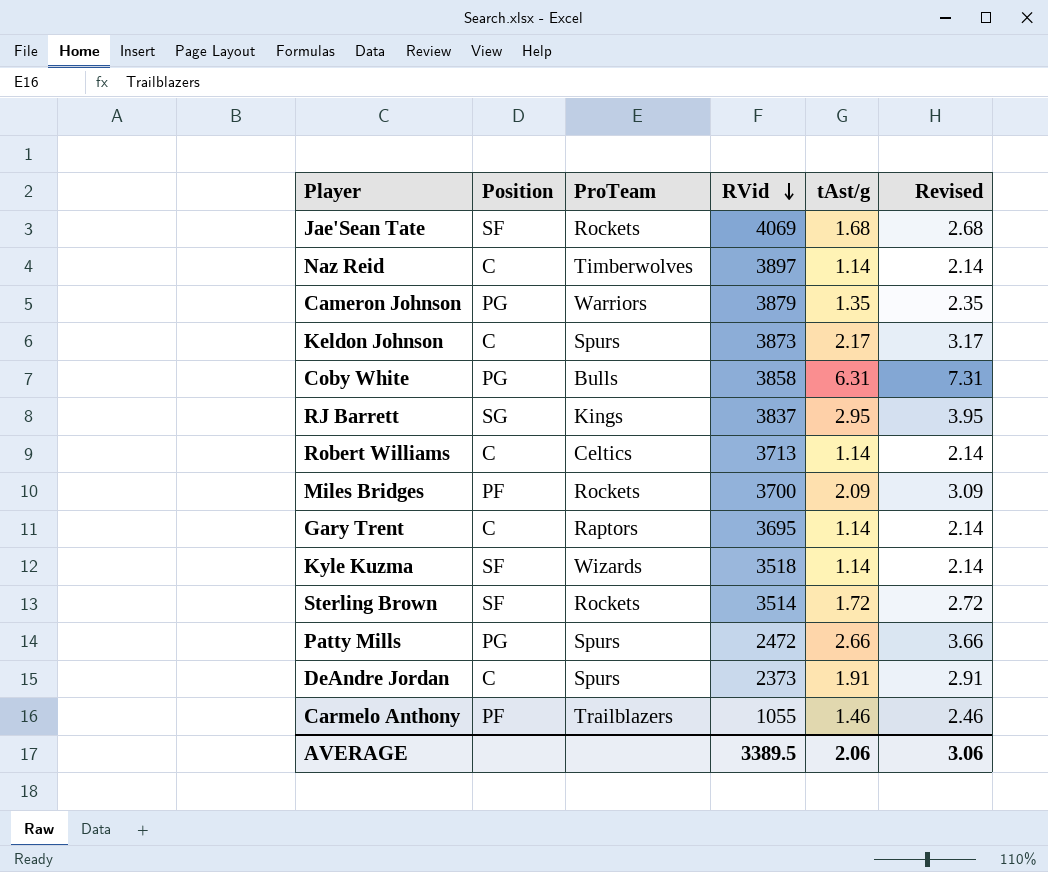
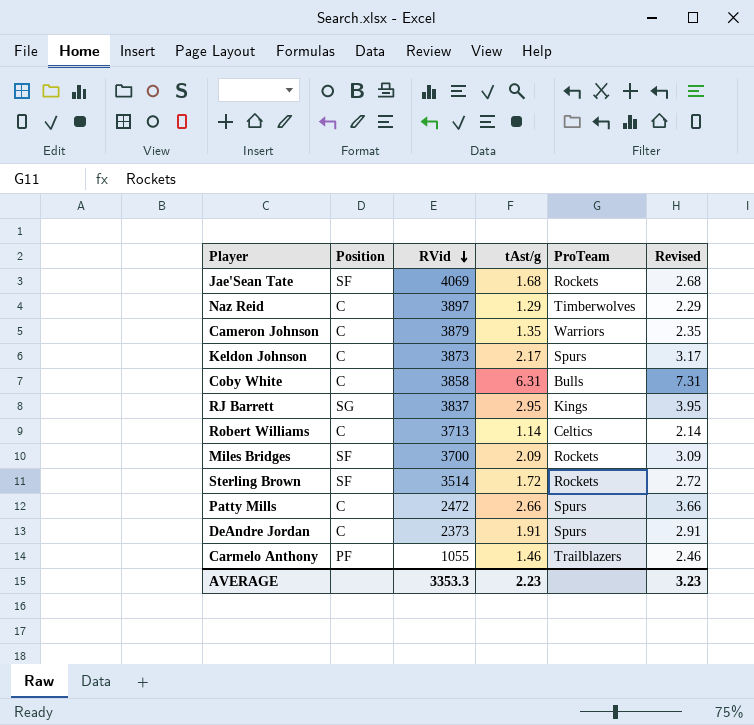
column ProTeam | position: 3 -> 5
row Gary Trent: C | Raptors | 3695 | 1.14 | 2.14 -> none
row Kyle Kuzma: SF | Wizards | 3518 | 1.14 | 2.14 -> none
Naz Reid | tAst/g: 1.14 -> 1.29
Naz Reid | Revised: 2.14 -> 2.29
Cameron Johnson | Position: PG -> C
Coby White | Position: PG -> C
Miles Bridges | Position: PF -> SF
Patty Mills | Position: PG -> C
AVERAGE | RVid: 3389.5 -> 3353.3
AVERAGE | tAst/g: 2.06 -> 2.23
AVERAGE | Revised: 3.06 -> 3.23

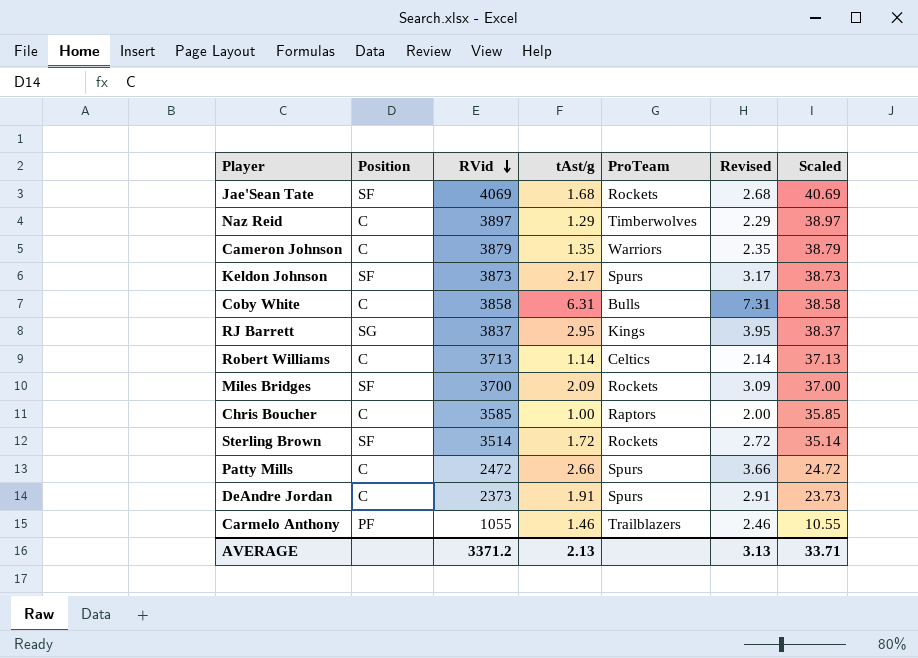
column Scaled | formula: none -> [RVid] * 0.01
Keldon Johnson | Position: C -> SF
row Chris Boucher: none -> C | 3585 | 1.00 | Raptors | 2.00 | 35.85
AVERAGE | RVid: 3353.3 -> 3371.2
AVERAGE | tAst/g: 2.23 -> 2.13
AVERAGE | Revised: 3.23 -> 3.13

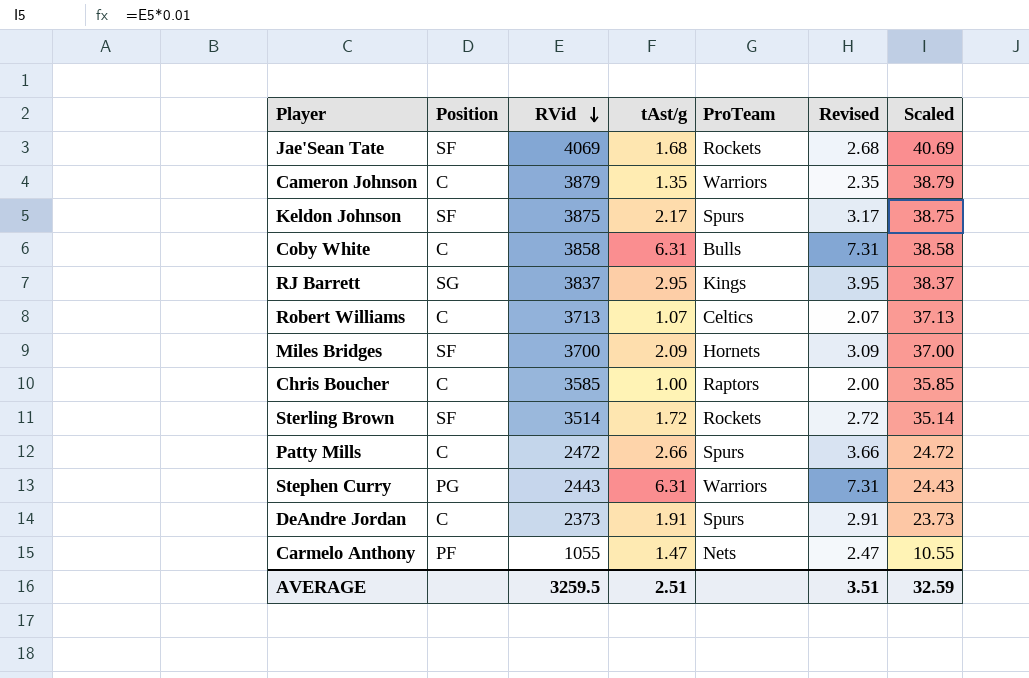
row Naz Reid: C | 3897 | 1.29 | Timberwolves | 2.29 | 38.97 -> none
Keldon Johnson | RVid: 3873 -> 3875
Keldon Johnson | Scaled: 38.73 -> 38.75
Robert Williams | tAst/g: 1.14 -> 1.07
Robert Williams | Revised: 2.14 -> 2.07
Miles Bridges | ProTeam: Rockets -> Hornets
row Stephen Curry: none -> PG | 2443 | 6.31 | Warriors | 7.31 | 24.43
Carmelo Anthony | tAst/g: 1.46 -> 1.47
Carmelo Anthony | ProTeam: Trailblazers -> Nets
Carmelo Anthony | Revised: 2.46 -> 2.47
AVERAGE | RVid: 3371.2 -> 3259.5
AVERAGE | tAst/g: 2.13 -> 2.51
AVERAGE | Revised: 3.13 -> 3.51
AVERAGE | Scaled: 33.71 -> 32.59

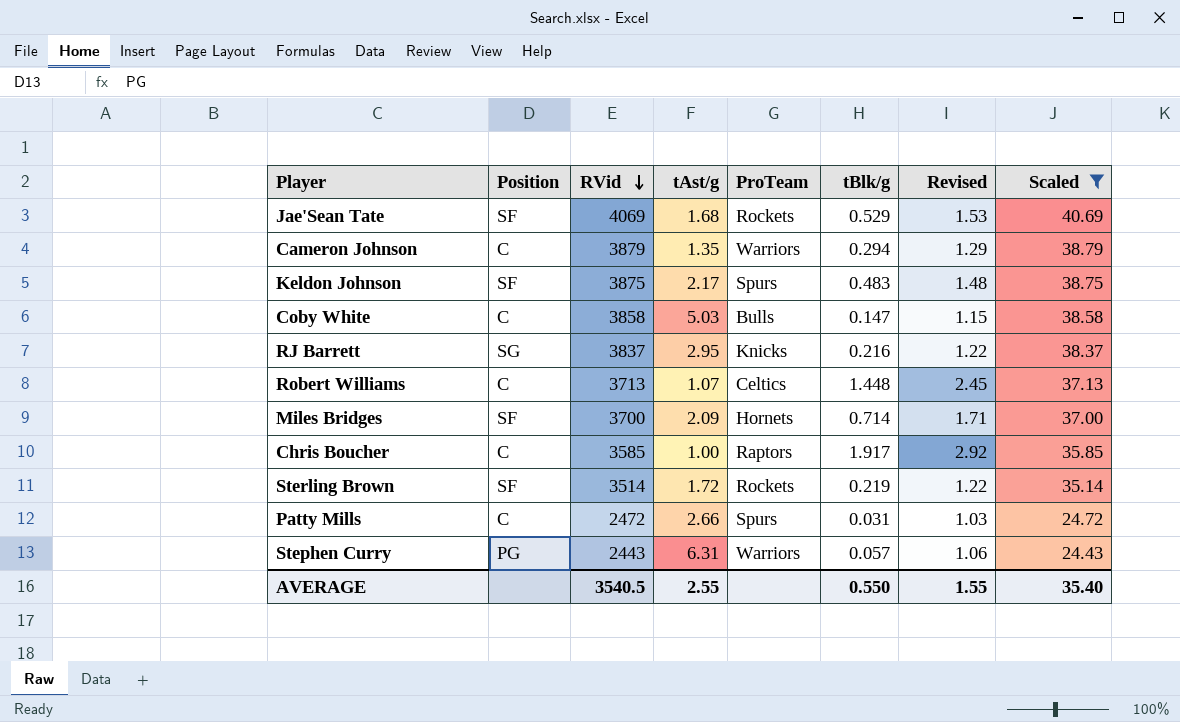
filter: none -> Scaled >= 24.43
column tBlk/g | position: none -> 6
column Revised | formula: [tAst/g] + 1 -> [tBlk/g] + 1
Coby White | tAst/g: 6.31 -> 5.03
RJ Barrett | ProTeam: Kings -> Knicks
AVERAGE | RVid: 3259.5 -> 3540.5
AVERAGE | tAst/g: 2.51 -> 2.55
AVERAGE | Revised: 3.51 -> 1.55
AVERAGE | Scaled: 32.59 -> 35.40

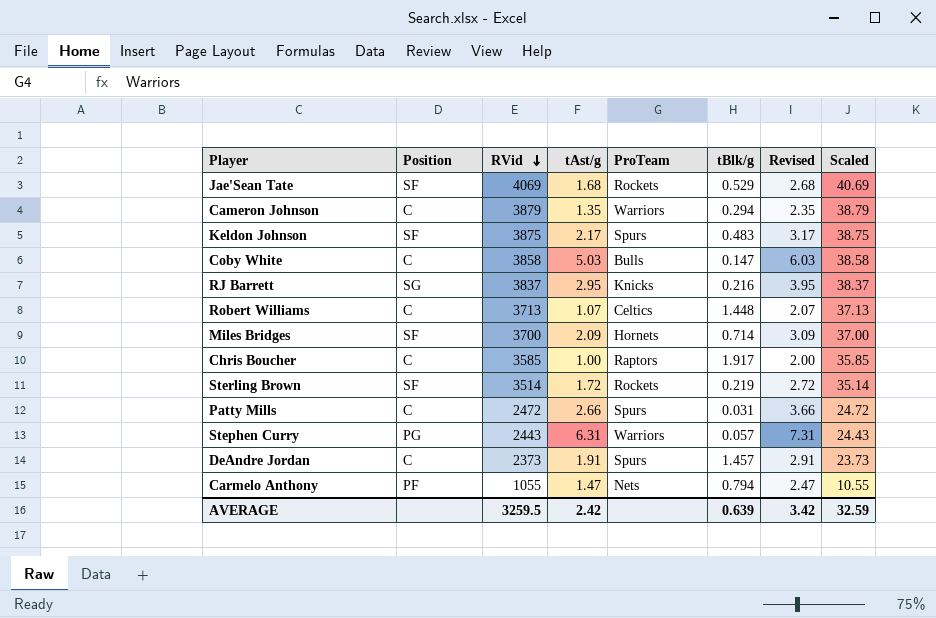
filter: Scaled >= 24.43 -> none
column Revised | formula: [tBlk/g] + 1 -> [tAst/g] + 1
AVERAGE | RVid: 3540.5 -> 3259.5
AVERAGE | tAst/g: 2.55 -> 2.42
AVERAGE | tBlk/g: 0.550 -> 0.639
AVERAGE | Revised: 1.55 -> 3.42
AVERAGE | Scaled: 35.40 -> 32.59

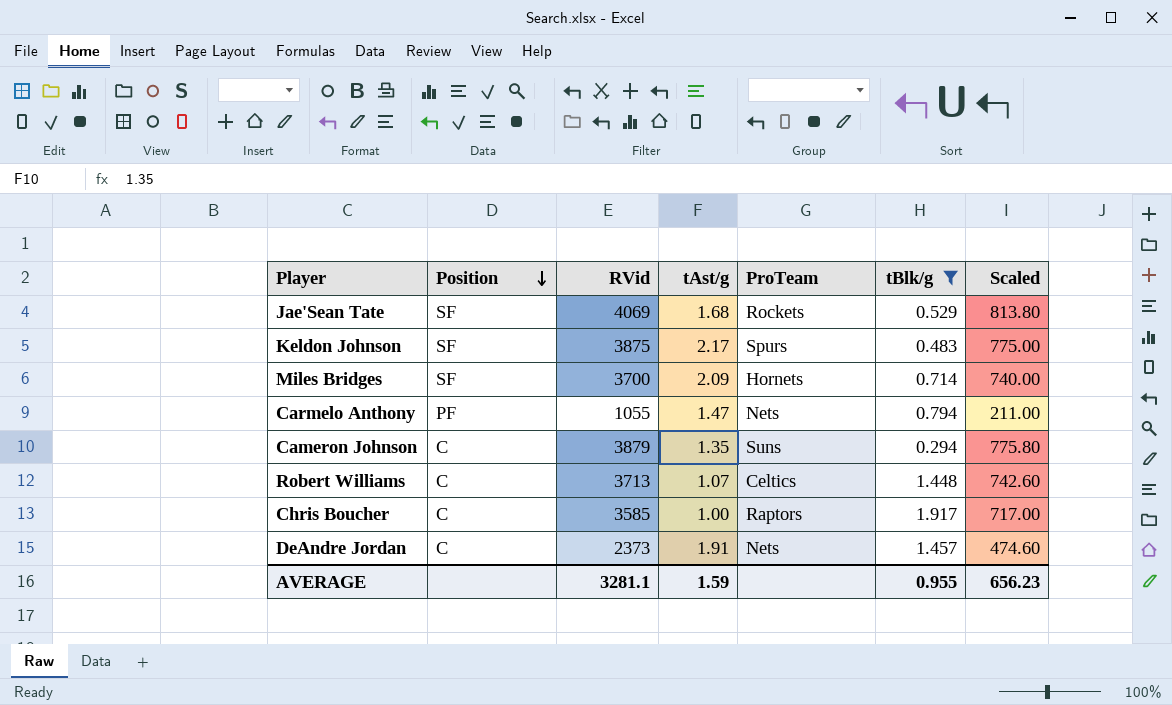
filter: none -> tBlk/g >= 0.294
row order: RVid descending -> Position descending
column Revised | formula: [tAst/g] + 1 -> none
column Scaled | formula: [RVid] * 0.01 -> [RVid] * 0.2
Cameron Johnson | ProTeam: Warriors -> Suns
DeAndre Jordan | ProTeam: Spurs -> Nets
AVERAGE | RVid: 3259.5 -> 3281.1
AVERAGE | tAst/g: 2.42 -> 1.59
AVERAGE | tBlk/g: 0.639 -> 0.955
AVERAGE | Scaled: 32.59 -> 656.23

